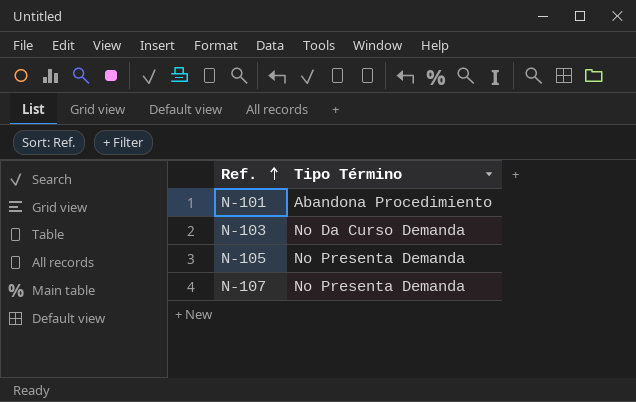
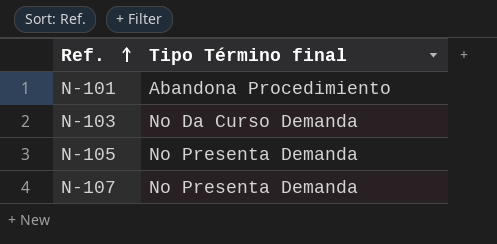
column name: Tipo Término -> Tipo Término final

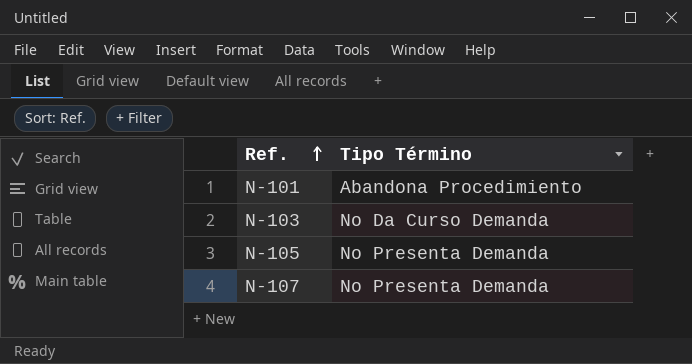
column name: Tipo Término final -> Tipo Término

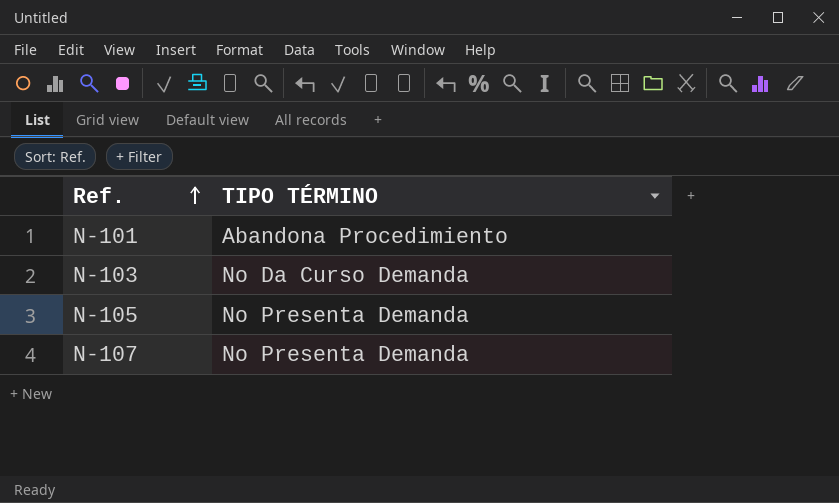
column name: Tipo Término -> TIPO TÉRMINO

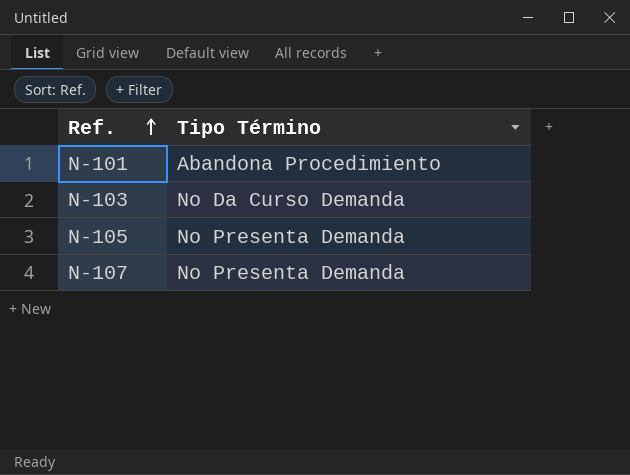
column name: TIPO TÉRMINO -> Tipo Término

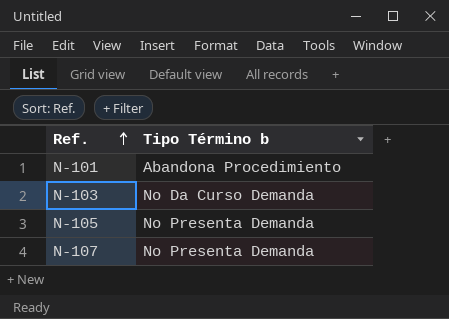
column name: Tipo Término -> Tipo Término b

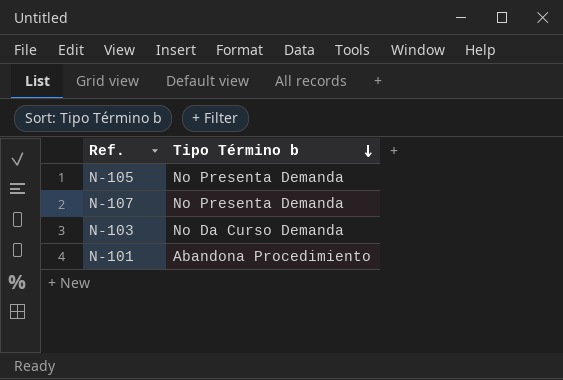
row order: Ref. ascending -> Tipo Término b descending

